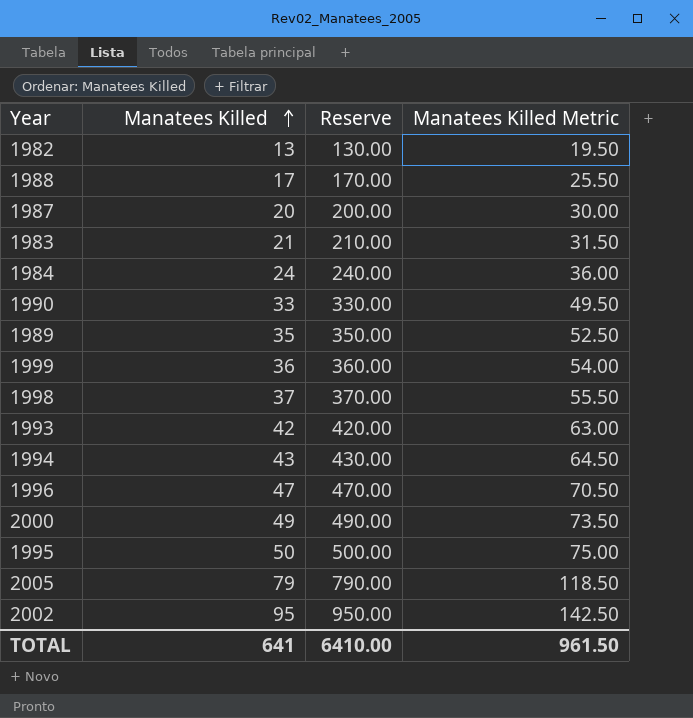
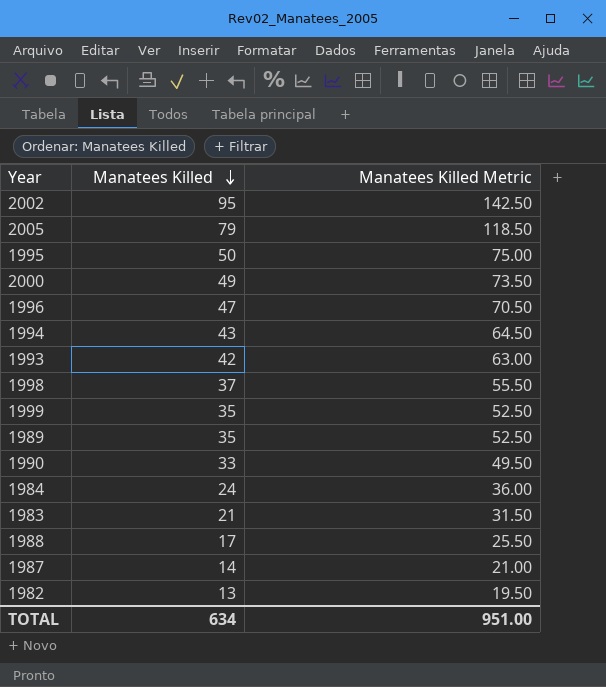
row order: Manatees Killed ascending -> Manatees Killed descending
column Reserve | formula: [Manatees Killed] * 10 -> none
1999 | Manatees Killed: 36 -> 35
1999 | Manatees Killed Metric: 54.00 -> 52.50
1987 | Manatees Killed: 20 -> 14
1987 | Manatees Killed Metric: 30.00 -> 21.00
TOTAL | Manatees Killed: 641 -> 634
TOTAL | Manatees Killed Metric: 961.50 -> 951.00

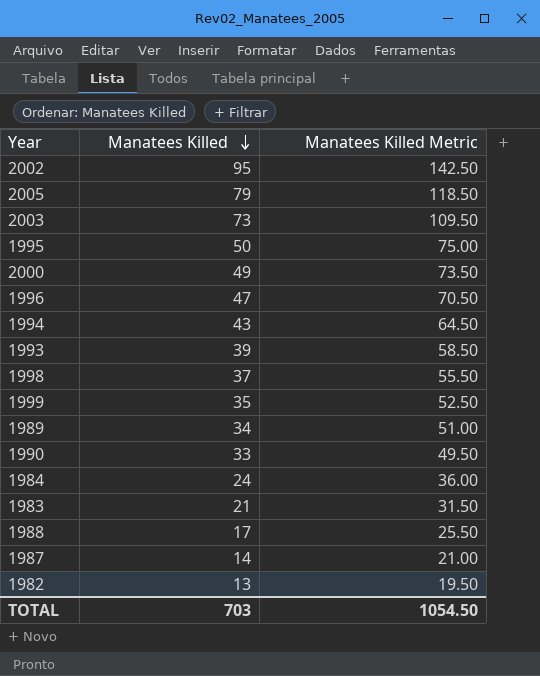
row 2003: none -> 73 | 109.50
1993 | Manatees Killed: 42 -> 39
1993 | Manatees Killed Metric: 63.00 -> 58.50
1989 | Manatees Killed: 35 -> 34
1989 | Manatees Killed Metric: 52.50 -> 51.00
TOTAL | Manatees Killed: 634 -> 703
TOTAL | Manatees Killed Metric: 951.00 -> 1054.50

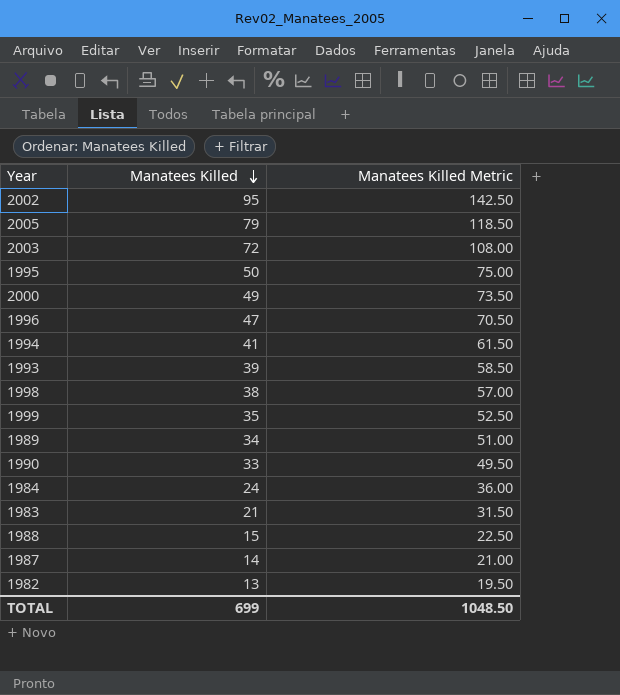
2003 | Manatees Killed: 73 -> 72
2003 | Manatees Killed Metric: 109.50 -> 108.00
1994 | Manatees Killed: 43 -> 41
1994 | Manatees Killed Metric: 64.50 -> 61.50
1998 | Manatees Killed: 37 -> 38
1998 | Manatees Killed Metric: 55.50 -> 57.00
1988 | Manatees Killed: 17 -> 15
1988 | Manatees Killed Metric: 25.50 -> 22.50
TOTAL | Manatees Killed: 703 -> 699
TOTAL | Manatees Killed Metric: 1054.50 -> 1048.50

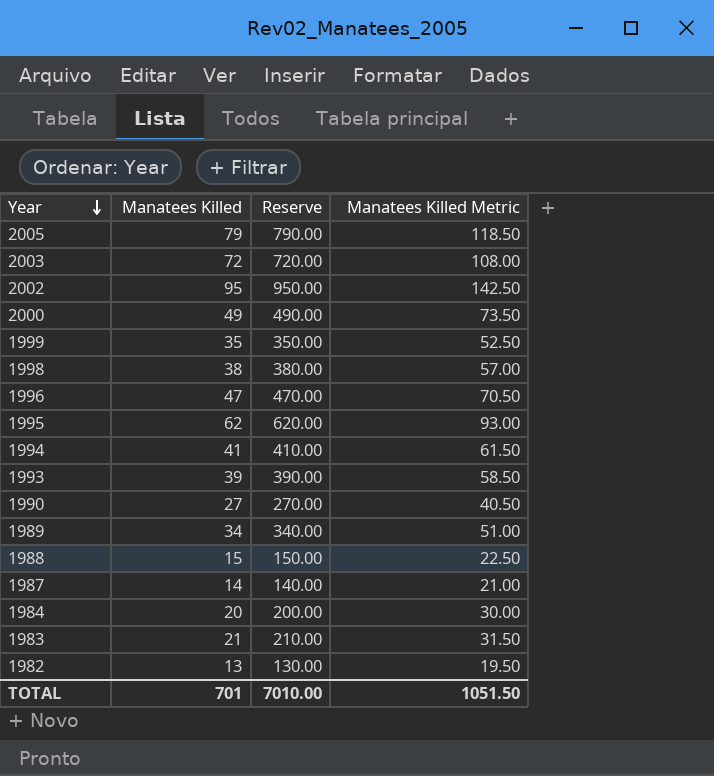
row order: Manatees Killed descending -> Year descending
column Reserve | formula: none -> [Manatees Killed] * 10
1995 | Manatees Killed: 50 -> 62
1995 | Manatees Killed Metric: 75.00 -> 93.00
1990 | Manatees Killed: 33 -> 27
1990 | Manatees Killed Metric: 49.50 -> 40.50
1984 | Manatees Killed: 24 -> 20
1984 | Manatees Killed Metric: 36.00 -> 30.00
TOTAL | Manatees Killed: 699 -> 701
TOTAL | Manatees Killed Metric: 1048.50 -> 1051.50

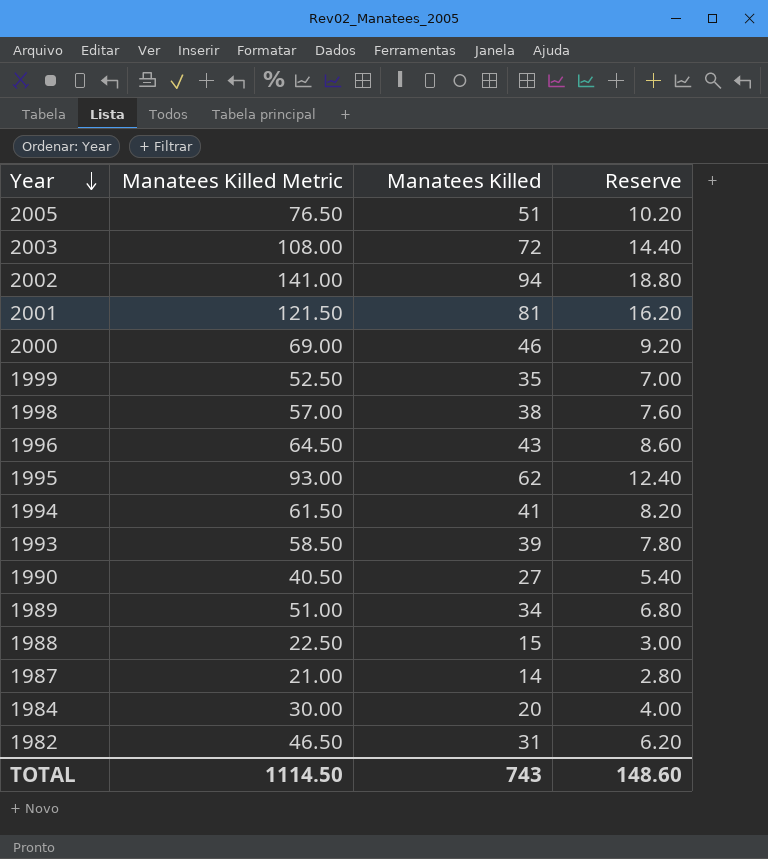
column Manatees Killed Metric | position: 4 -> 2
column Reserve | formula: [Manatees Killed] * 10 -> [Manatees Killed] * 0.2
row 1983: 21 | 210.00 | 31.50 -> none
2005 | Manatees Killed Metric: 118.50 -> 76.50
2005 | Manatees Killed: 79 -> 51
2002 | Manatees Killed Metric: 142.50 -> 141.00
2002 | Manatees Killed: 95 -> 94
row 2001: none -> 121.50 | 81 | 16.20
2000 | Manatees Killed Metric: 73.50 -> 69.00
2000 | Manatees Killed: 49 -> 46
1996 | Manatees Killed Metric: 70.50 -> 64.50
1996 | Manatees Killed: 47 -> 43
1982 | Manatees Killed Metric: 19.50 -> 46.50
1982 | Manatees Killed: 13 -> 31
TOTAL | Manatees Killed Metric: 1051.50 -> 1114.50
TOTAL | Manatees Killed: 701 -> 743
TOTAL | Reserve: 7010.00 -> 148.60

